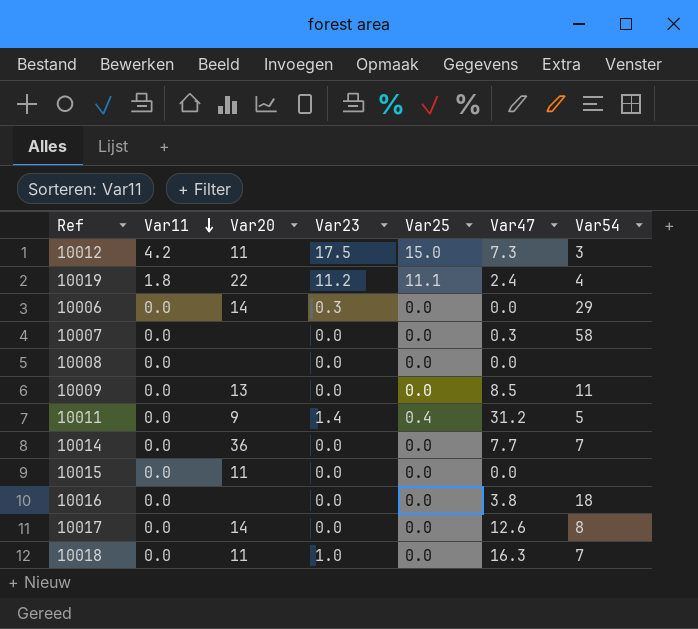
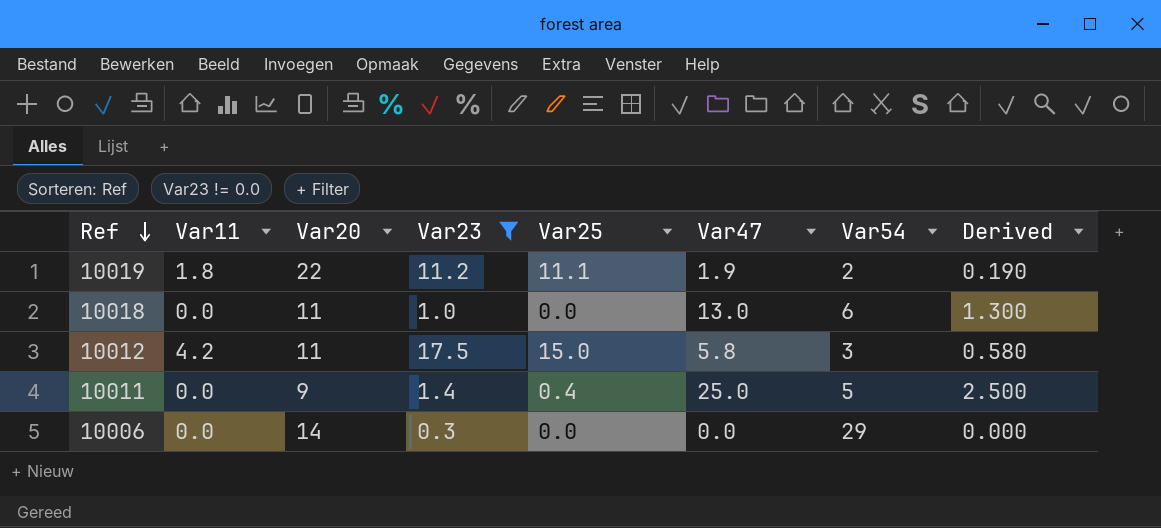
filter: none -> Var23 != 0.0
row order: Var11 descending -> Ref descending
column Derived | formula: none -> [Var47] * 0.1
10019 | Var47: 2.4 -> 1.9
10019 | Var54: 4 -> 2
10018 | Var47: 16.3 -> 13.0
10018 | Var54: 7 -> 6
10012 | Var47: 7.3 -> 5.8
10011 | Var47: 31.2 -> 25.0

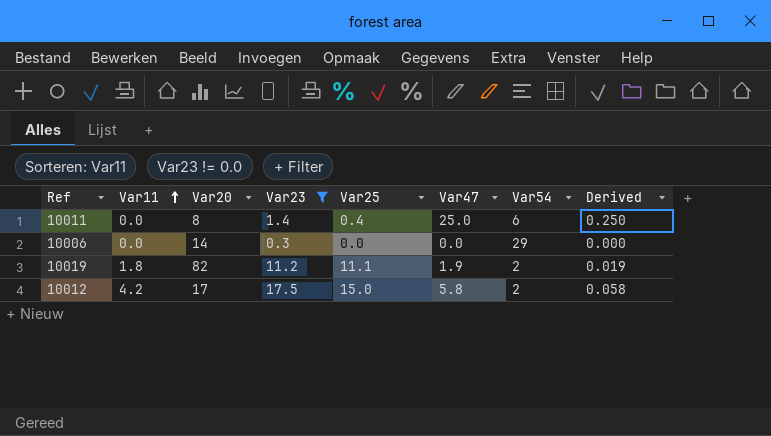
row order: Ref descending -> Var11 ascending
column Derived | formula: [Var47] * 0.1 -> [Var47] * 0.01
row 10018: 0.0 | 11 | 1.0 | 0.0 | 13.0 | 6 | 1.300 -> none
10011 | Var20: 9 -> 8
10011 | Var54: 5 -> 6
10019 | Var20: 22 -> 82
10012 | Var20: 11 -> 17
10012 | Var54: 3 -> 2

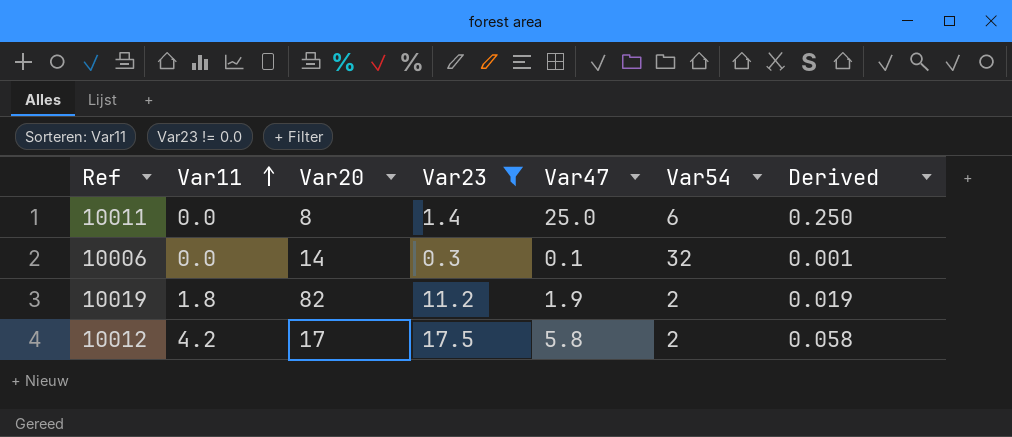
column Var25 | position: 5 -> none
10006 | Var47: 0.0 -> 0.1
10006 | Var54: 29 -> 32
10006 | Derived: 0.000 -> 0.001

